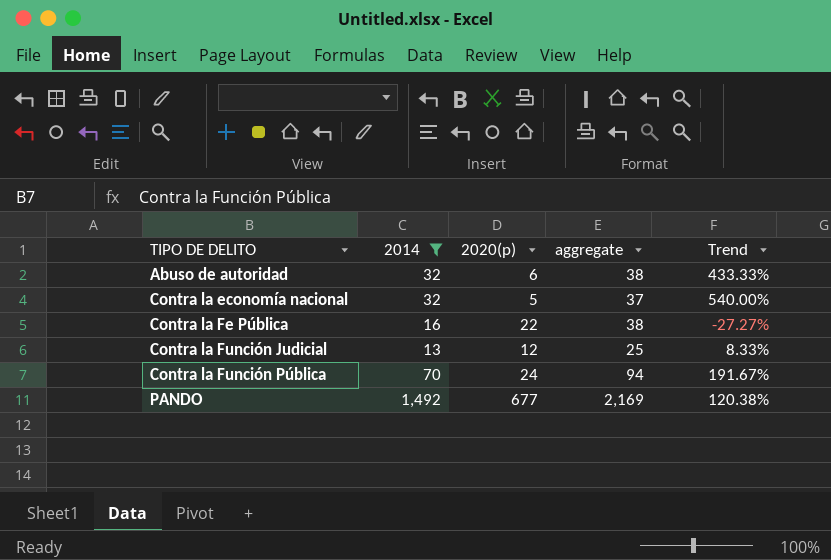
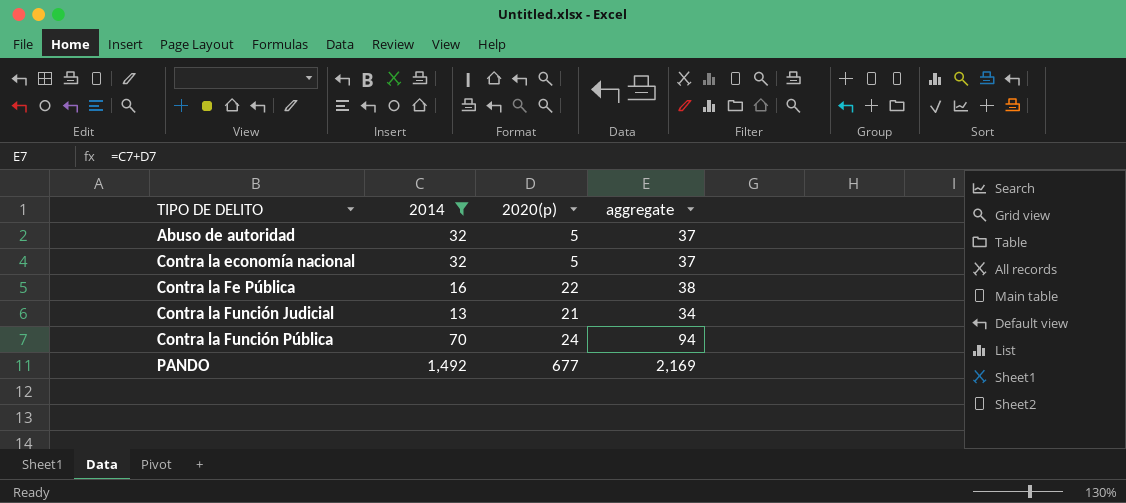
column Trend | formula: ([2014] - [2020(p)]) / [2020(p)] -> none
Abuso de autoridad | 2020(p): 6 -> 5
Abuso de autoridad | aggregate: 38 -> 37
Contra la Función Judicial | 2020(p): 12 -> 21
Contra la Función Judicial | aggregate: 25 -> 34

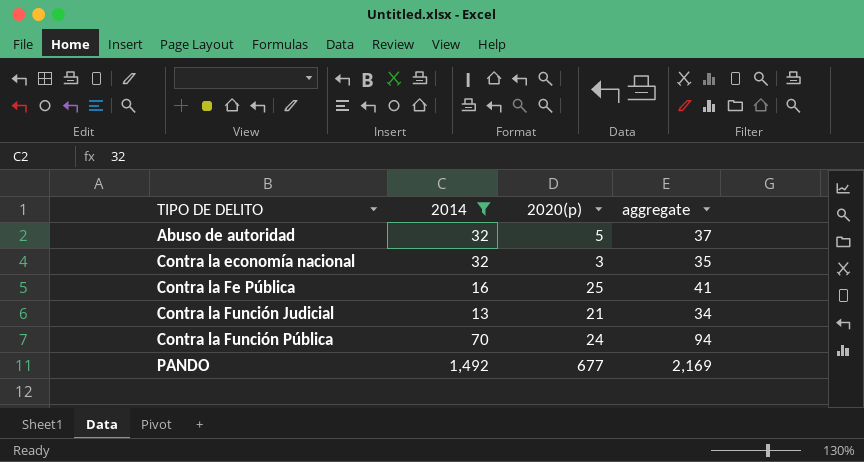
Contra la economía nacional | 2020(p): 5 -> 3
Contra la economía nacional | aggregate: 37 -> 35
Contra la Fe Pública | 2020(p): 22 -> 25
Contra la Fe Pública | aggregate: 38 -> 41

